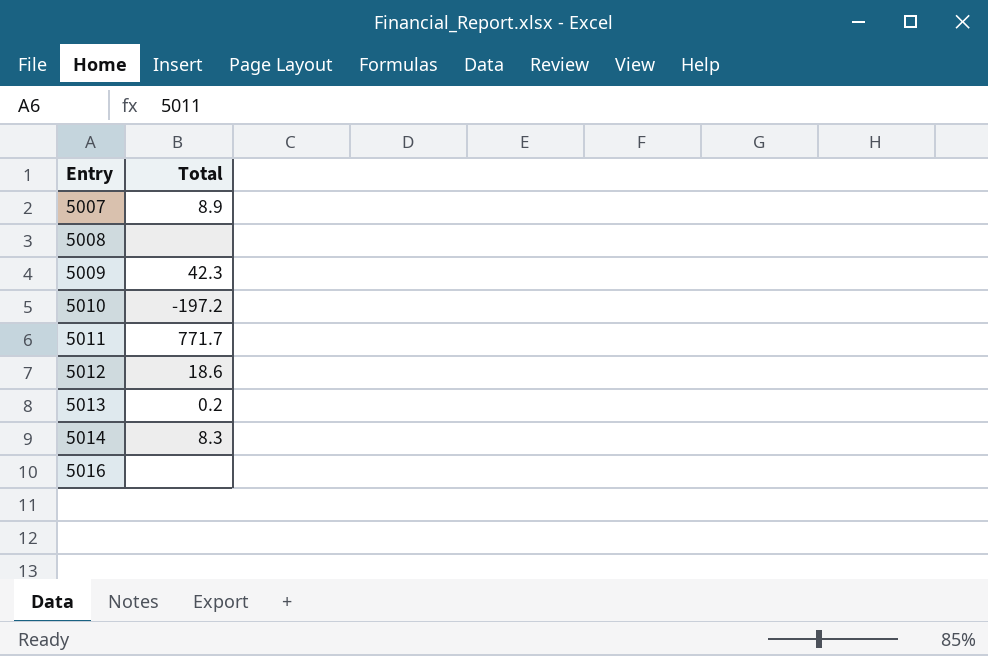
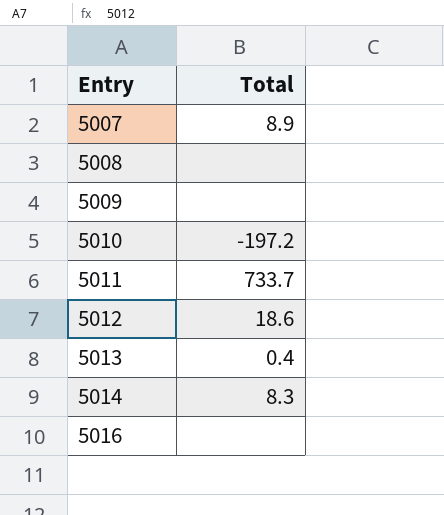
5009 | Total: 42.3 -> none
5011 | Total: 771.7 -> 733.7
5013 | Total: 0.2 -> 0.4

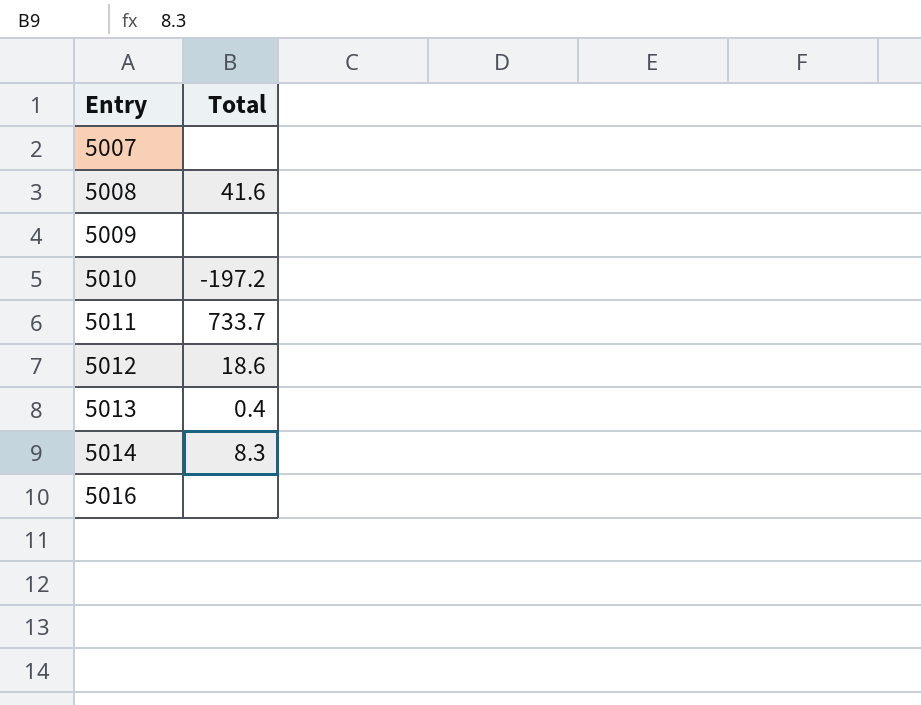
5007 | Total: 8.9 -> none
5008 | Total: none -> 41.6

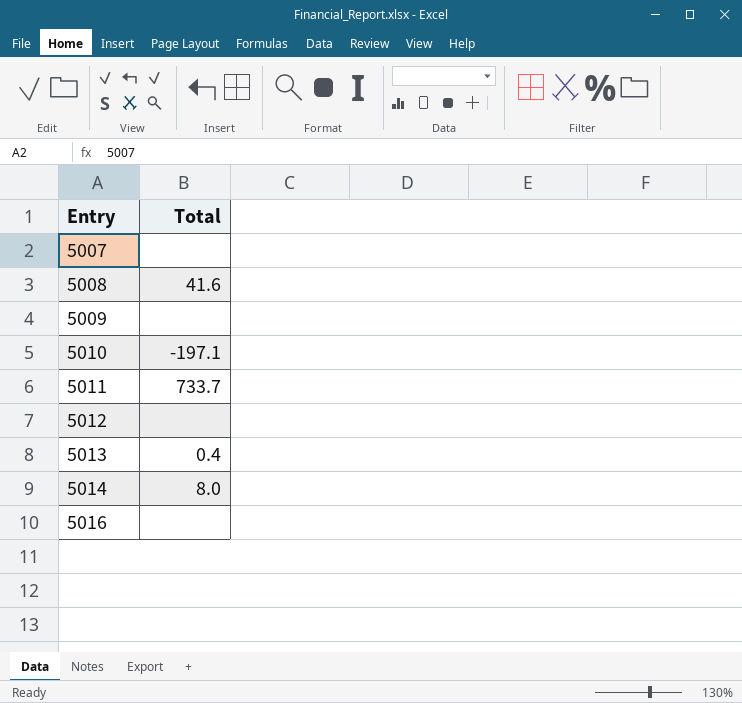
5010 | Total: -197.2 -> -197.1
5012 | Total: 18.6 -> none
5014 | Total: 8.3 -> 8.0

